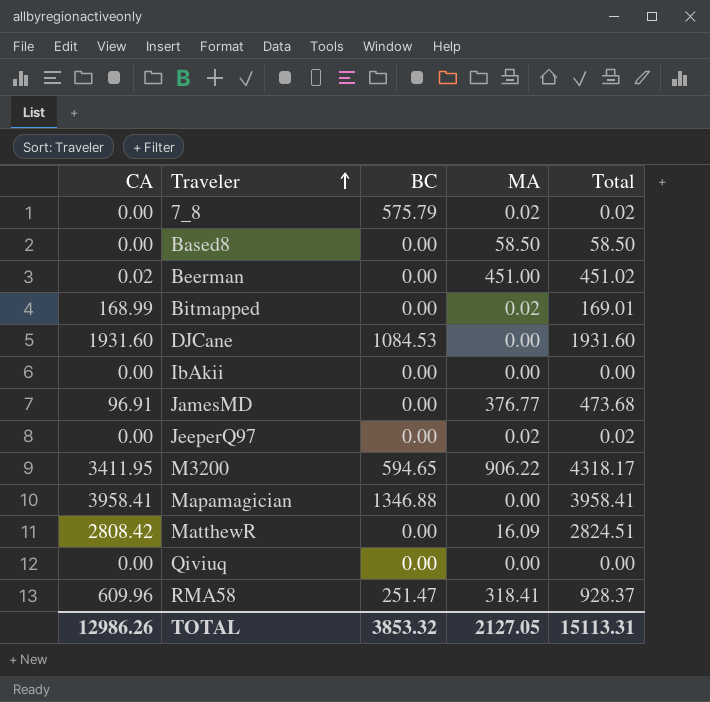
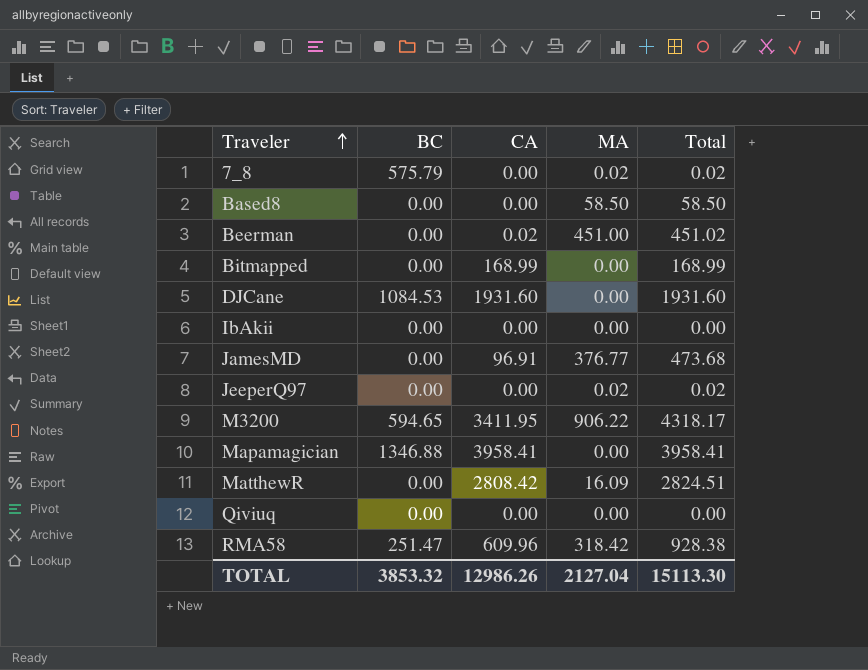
column CA | position: 1 -> 3
Bitmapped | MA: 0.02 -> 0.00
Bitmapped | Total: 169.01 -> 168.99
RMA58 | MA: 318.41 -> 318.42
RMA58 | Total: 928.37 -> 928.38
TOTAL | MA: 2127.05 -> 2127.04
TOTAL | Total: 15113.31 -> 15113.30

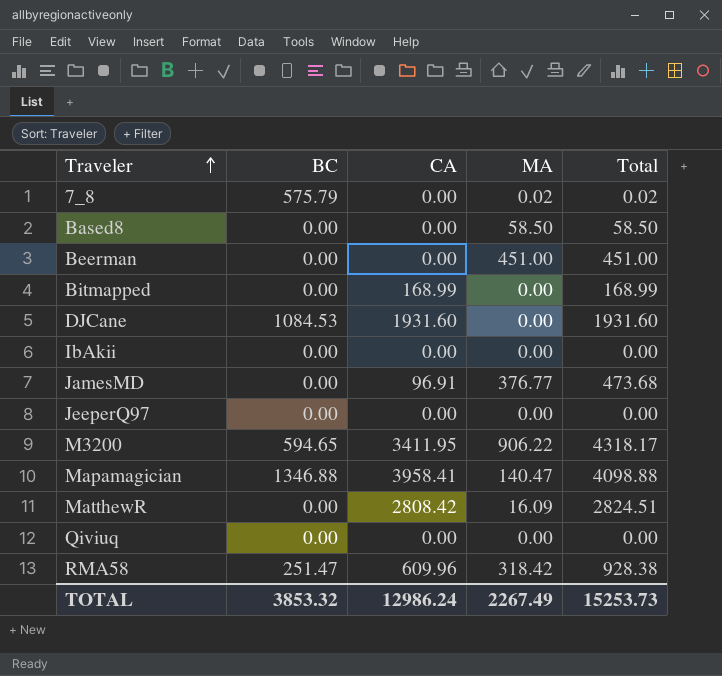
Beerman | CA: 0.02 -> 0.00
Beerman | Total: 451.02 -> 451.00
JeeperQ97 | MA: 0.02 -> 0.00
JeeperQ97 | Total: 0.02 -> 0.00
Mapamagician | MA: 0.00 -> 140.47
Mapamagician | Total: 3958.41 -> 4098.88
TOTAL | CA: 12986.26 -> 12986.24
TOTAL | MA: 2127.04 -> 2267.49
TOTAL | Total: 15113.30 -> 15253.73

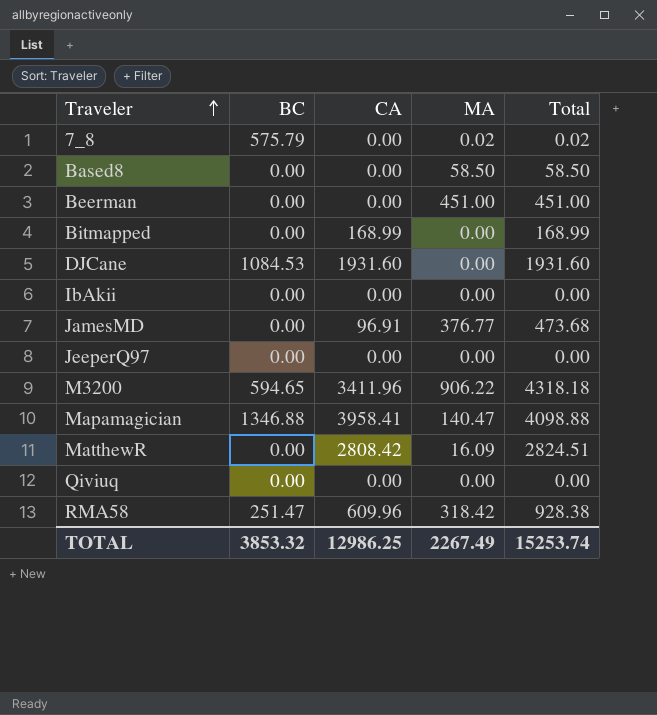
M3200 | CA: 3411.95 -> 3411.96
M3200 | Total: 4318.17 -> 4318.18
TOTAL | CA: 12986.24 -> 12986.25
TOTAL | Total: 15253.73 -> 15253.74

